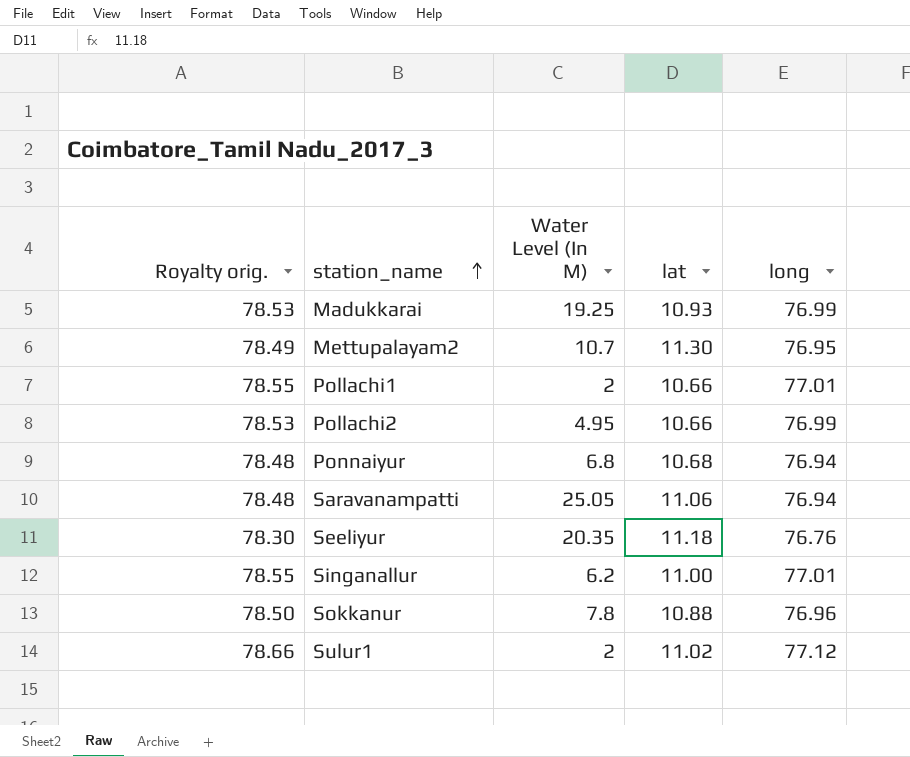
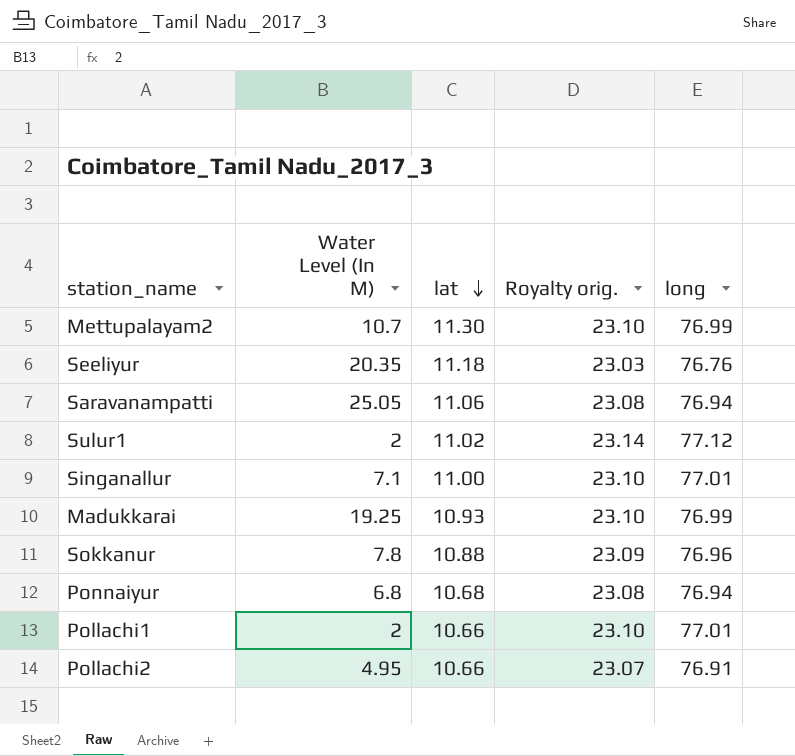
row order: station_name ascending -> lat descending
column Royalty orig. | formula: [long] * 1.02 -> [long] * 0.3
column Royalty orig. | position: 1 -> 4
Mettupalayam2 | long: 76.95 -> 76.99
Singanallur | Water Level (In M): 6.2 -> 7.1
Pollachi2 | long: 76.99 -> 76.91

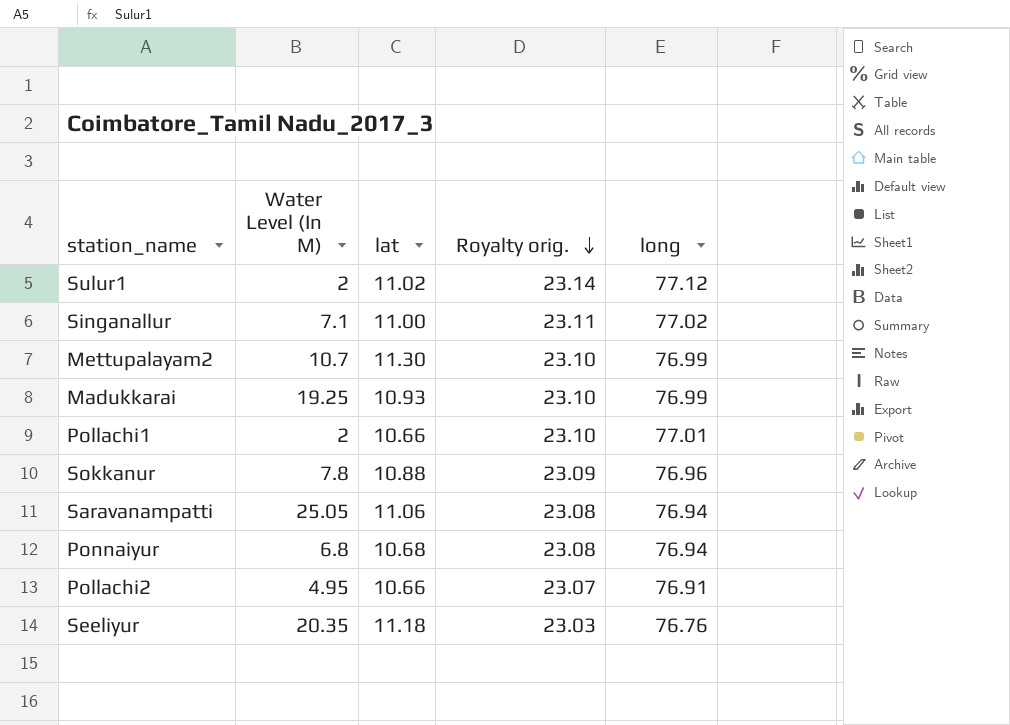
row order: lat descending -> Royalty orig. descending
Singanallur | Royalty orig.: 23.10 -> 23.11
Singanallur | long: 77.01 -> 77.02

